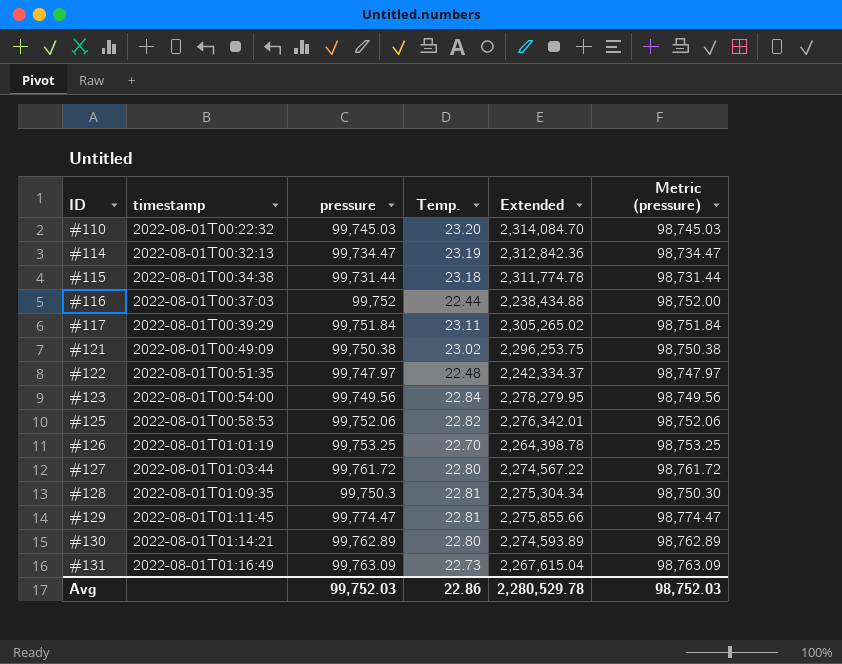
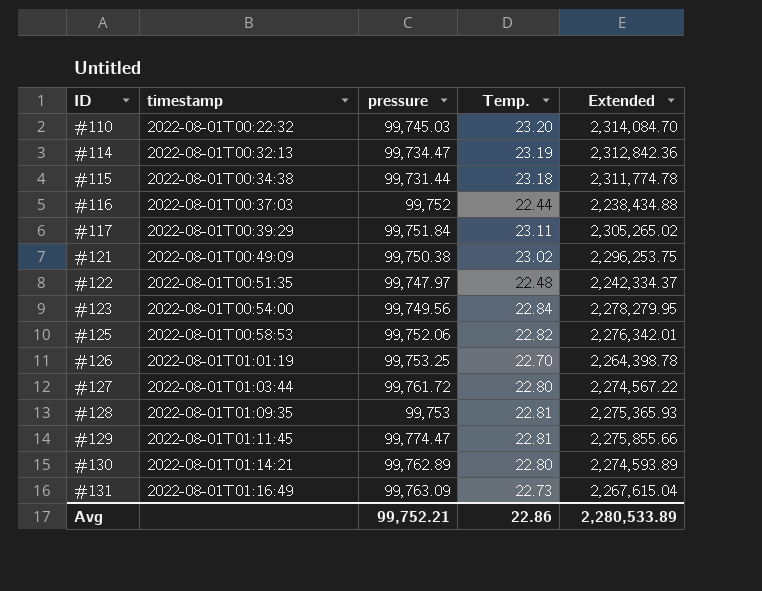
column Metric (pressure) | formula: [pressure] - 1000 -> none
#128 | pressure: 99,750.3 -> 99,753
#128 | Extended: 2,275,304.34 -> 2,275,365.93
Avg | pressure: 99,752.03 -> 99,752.21
Avg | Extended: 2,280,529.78 -> 2,280,533.89

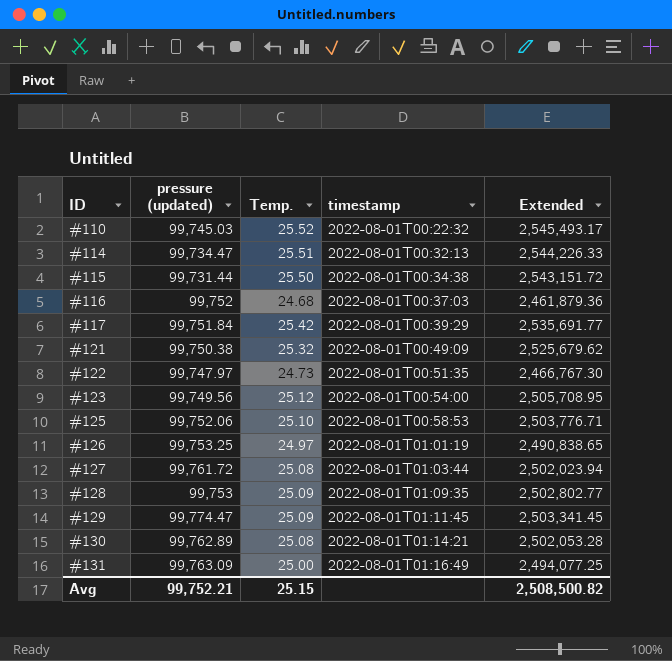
column name: pressure -> pressure (updated)
column timestamp | position: 2 -> 4
#110 | Temp.: 23.20 -> 25.52
#110 | Extended: 2,314,084.70 -> 2,545,493.17
#114 | Temp.: 23.19 -> 25.51
#114 | Extended: 2,312,842.36 -> 2,544,226.33
#115 | Temp.: 23.18 -> 25.50
#115 | Extended: 2,311,774.78 -> 2,543,151.72
#116 | Temp.: 22.44 -> 24.68
#116 | Extended: 2,238,434.88 -> 2,461,879.36
#117 | Temp.: 23.11 -> 25.42
#117 | Extended: 2,305,265.02 -> 2,535,691.77
#121 | Temp.: 23.02 -> 25.32
#121 | Extended: 2,296,253.75 -> 2,525,679.62
#122 | Temp.: 22.48 -> 24.73
#122 | Extended: 2,242,334.37 -> 2,466,767.30
#123 | Temp.: 22.84 -> 25.12
#123 | Extended: 2,278,279.95 -> 2,505,708.95
#125 | Temp.: 22.82 -> 25.10
#125 | Extended: 2,276,342.01 -> 2,503,776.71
#126 | Temp.: 22.70 -> 24.97
#126 | Extended: 2,264,398.78 -> 2,490,838.65
#127 | Temp.: 22.80 -> 25.08
#127 | Extended: 2,274,567.22 -> 2,502,023.94
#128 | Temp.: 22.81 -> 25.09
#128 | Extended: 2,275,365.93 -> 2,502,802.77
#129 | Temp.: 22.81 -> 25.09
#129 | Extended: 2,275,855.66 -> 2,503,341.45
#130 | Temp.: 22.80 -> 25.08
#130 | Extended: 2,274,593.89 -> 2,502,053.28
#131 | Temp.: 22.73 -> 25.00
#131 | Extended: 2,267,615.04 -> 2,494,077.25
Avg | Temp.: 22.86 -> 25.15
Avg | Extended: 2,280,533.89 -> 2,508,500.82

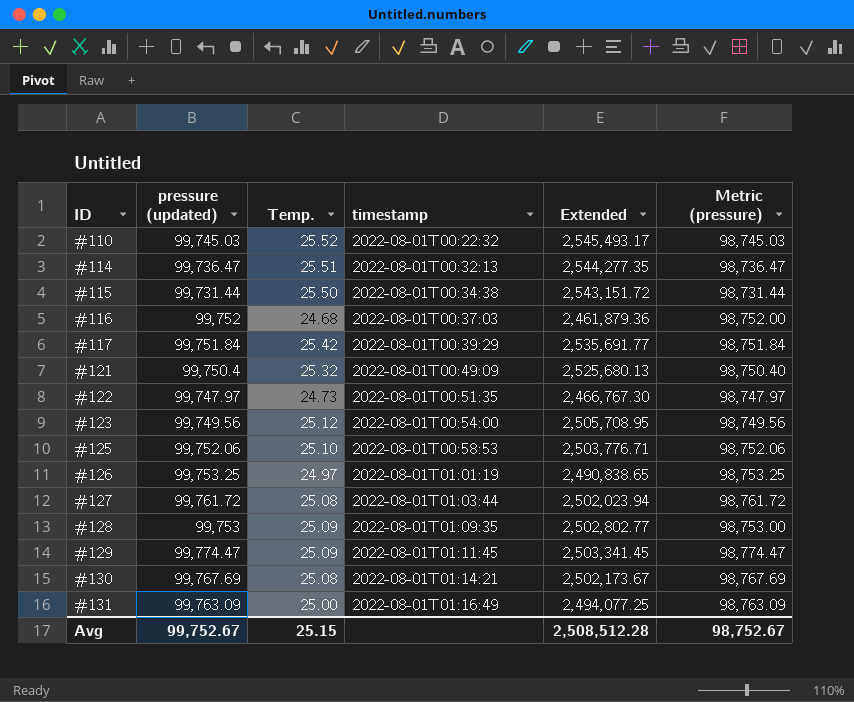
column Metric (pressure) | formula: none -> [pressure (updated)] - 1000
#114 | pressure (updated): 99,734.47 -> 99,736.47
#114 | Extended: 2,544,226.33 -> 2,544,277.35
#121 | pressure (updated): 99,750.38 -> 99,750.4
#121 | Extended: 2,525,679.62 -> 2,525,680.13
#130 | pressure (updated): 99,762.89 -> 99,767.69
#130 | Extended: 2,502,053.28 -> 2,502,173.67
Avg | pressure (updated): 99,752.21 -> 99,752.67
Avg | Extended: 2,508,500.82 -> 2,508,512.28

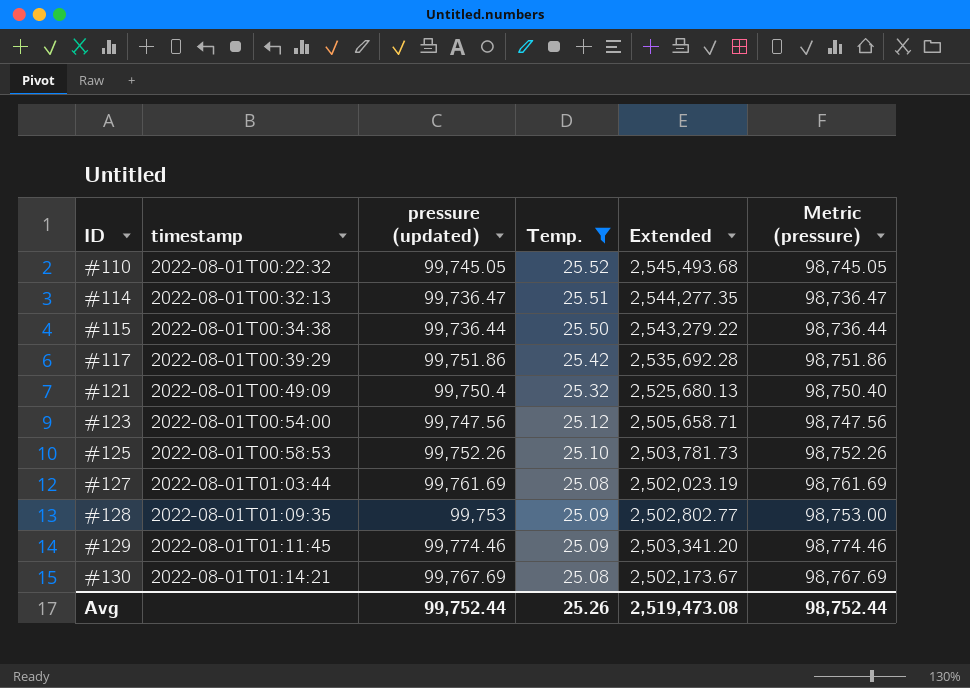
filter: none -> Temp. >= 25.08
column timestamp | position: 4 -> 2
#110 | pressure (updated): 99,745.03 -> 99,745.05
#110 | Extended: 2,545,493.17 -> 2,545,493.68
#110 | Metric (pressure): 98,745.03 -> 98,745.05
#115 | pressure (updated): 99,731.44 -> 99,736.44
#115 | Extended: 2,543,151.72 -> 2,543,279.22
#115 | Metric (pressure): 98,731.44 -> 98,736.44
#117 | pressure (updated): 99,751.84 -> 99,751.86
#117 | Extended: 2,535,691.77 -> 2,535,692.28
#117 | Metric (pressure): 98,751.84 -> 98,751.86
#123 | pressure (updated): 99,749.56 -> 99,747.56
#123 | Extended: 2,505,708.95 -> 2,505,658.71
#123 | Metric (pressure): 98,749.56 -> 98,747.56
#125 | pressure (updated): 99,752.06 -> 99,752.26
#125 | Extended: 2,503,776.71 -> 2,503,781.73
#125 | Metric (pressure): 98,752.06 -> 98,752.26
#127 | pressure (updated): 99,761.72 -> 99,761.69
#127 | Extended: 2,502,023.94 -> 2,502,023.19
#127 | Metric (pressure): 98,761.72 -> 98,761.69
#129 | pressure (updated): 99,774.47 -> 99,774.46
#129 | Extended: 2,503,341.45 -> 2,503,341.20
#129 | Metric (pressure): 98,774.47 -> 98,774.46
Avg | pressure (updated): 99,752.67 -> 99,752.44
Avg | Temp.: 25.15 -> 25.26
Avg | Extended: 2,508,512.28 -> 2,519,473.08
Avg | Metric (pressure): 98,752.67 -> 98,752.44

